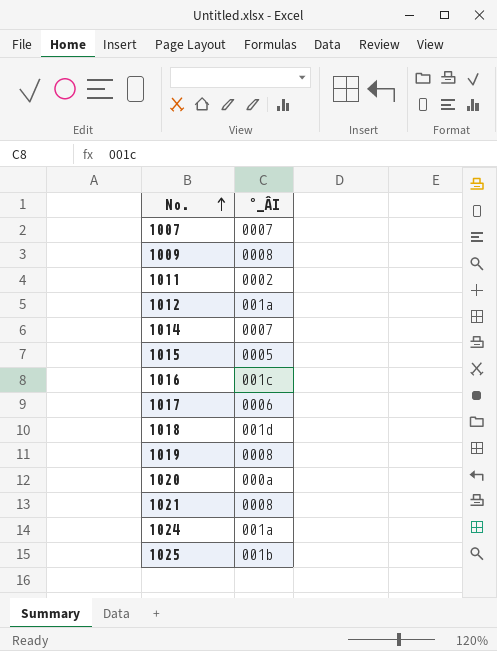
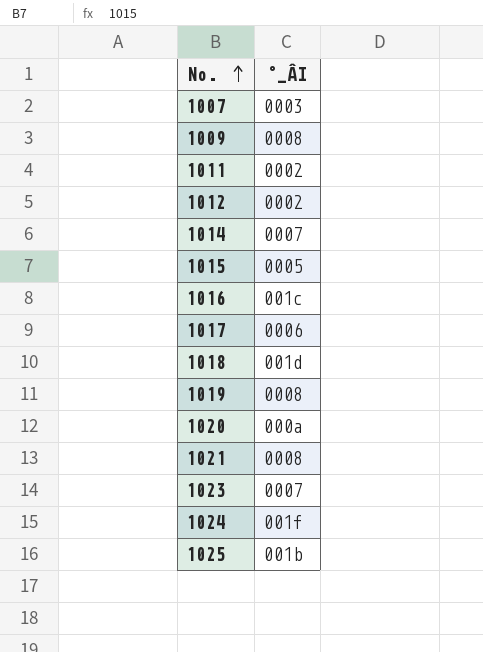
1007 | °_ÂI: 0007 -> 0003
1012 | °_ÂI: 001a -> 0002
row 1023: none -> 0007
1024 | °_ÂI: 001a -> 001f

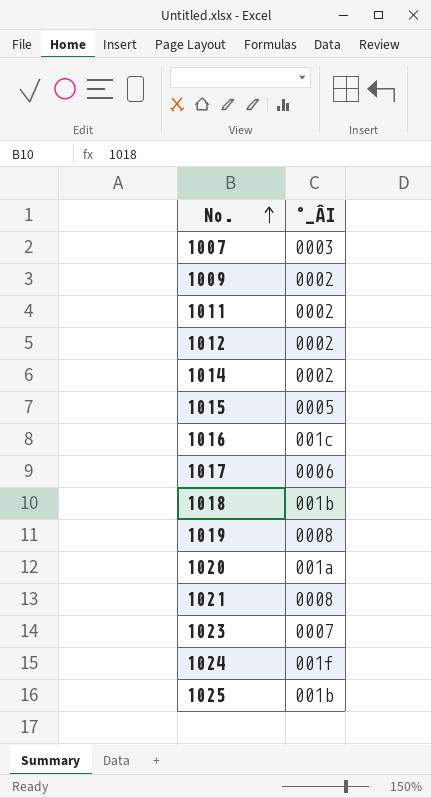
1009 | °_ÂI: 0008 -> 0002
1014 | °_ÂI: 0007 -> 0002
1018 | °_ÂI: 001d -> 001b
1020 | °_ÂI: 000a -> 001a

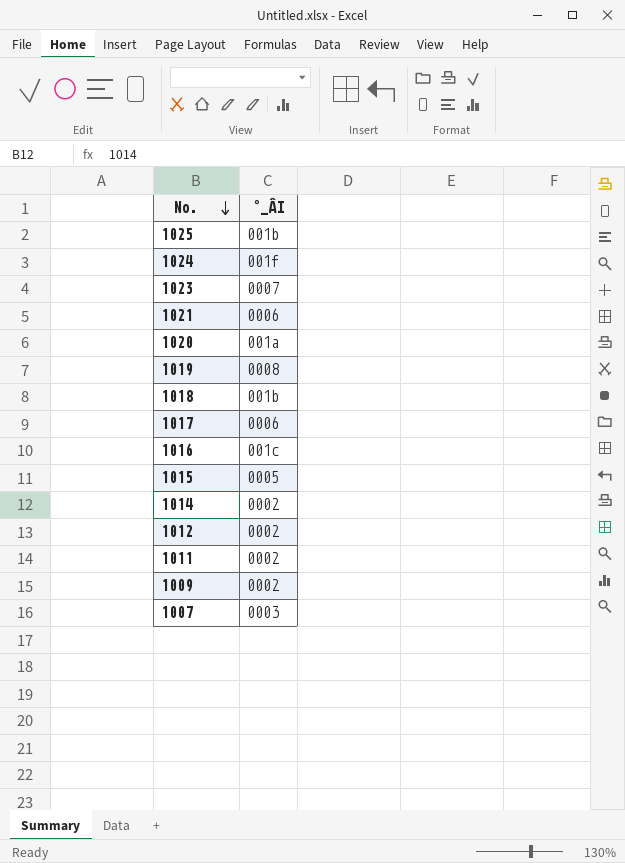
row order: No. ascending -> No. descending
1021 | °_ÂI: 0008 -> 0006

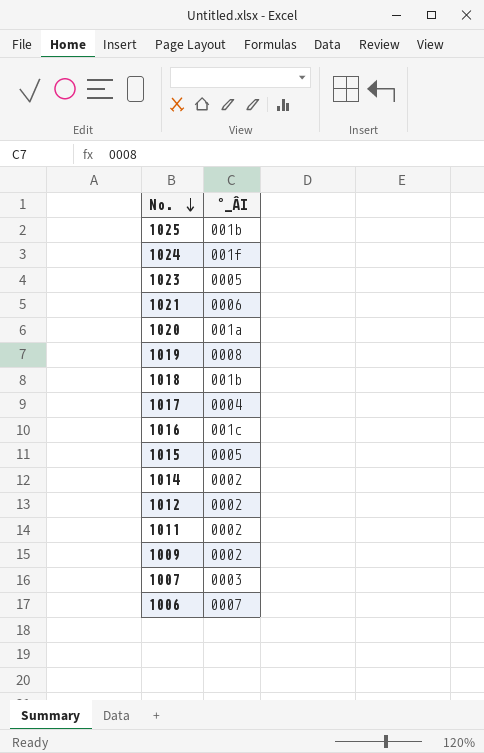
1023 | °_ÂI: 0007 -> 0005
1017 | °_ÂI: 0006 -> 0004
row 1006: none -> 0007

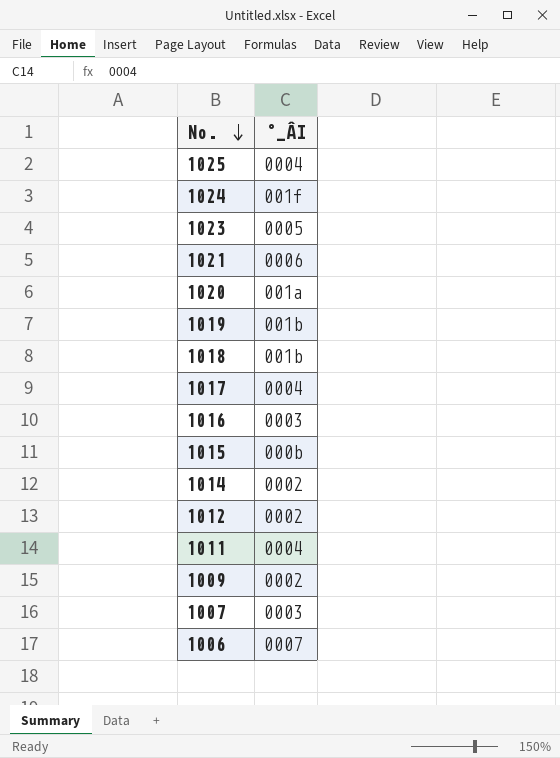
1025 | °_ÂI: 001b -> 0004
1019 | °_ÂI: 0008 -> 001b
1016 | °_ÂI: 001c -> 0003
1015 | °_ÂI: 0005 -> 000b
1011 | °_ÂI: 0002 -> 0004

